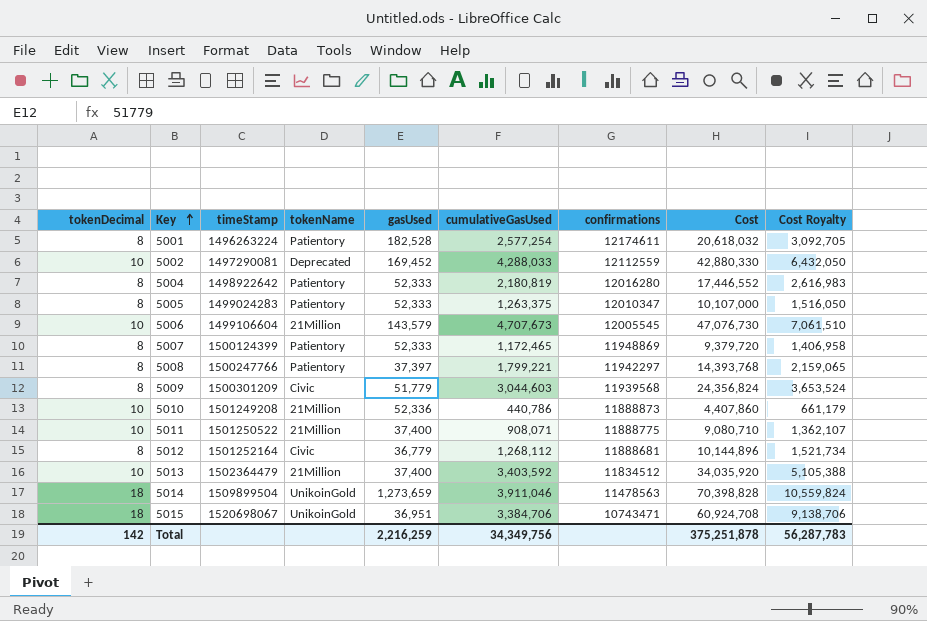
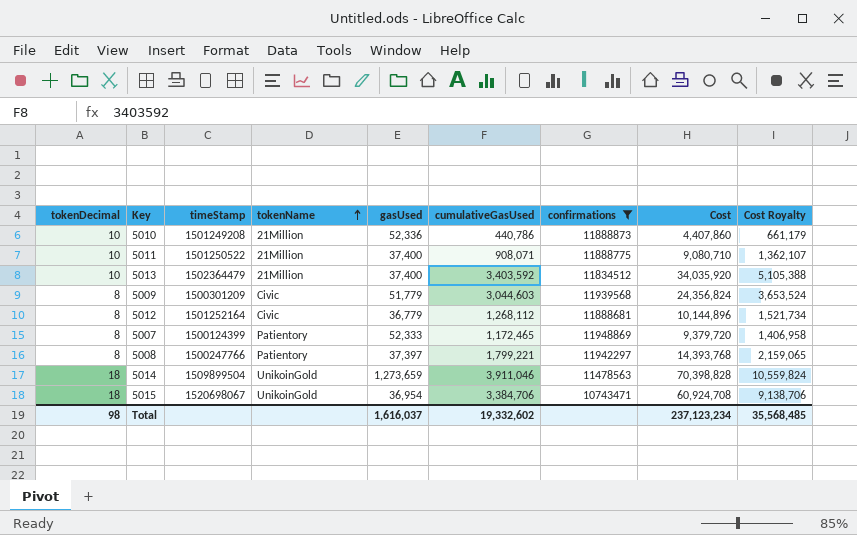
filter: none -> confirmations <= 11948869
row order: Key ascending -> tokenName ascending
5015 | gasUsed: 36,951 -> 36,954
Total | tokenDecimal: 142 -> 98
Total | gasUsed: 2,216,259 -> 1,616,037
Total | cumulativeGasUsed: 34,349,756 -> 19,332,602
Total | Cost: 375,251,878 -> 237,123,234
Total | Cost Royalty: 56,287,783 -> 35,568,485

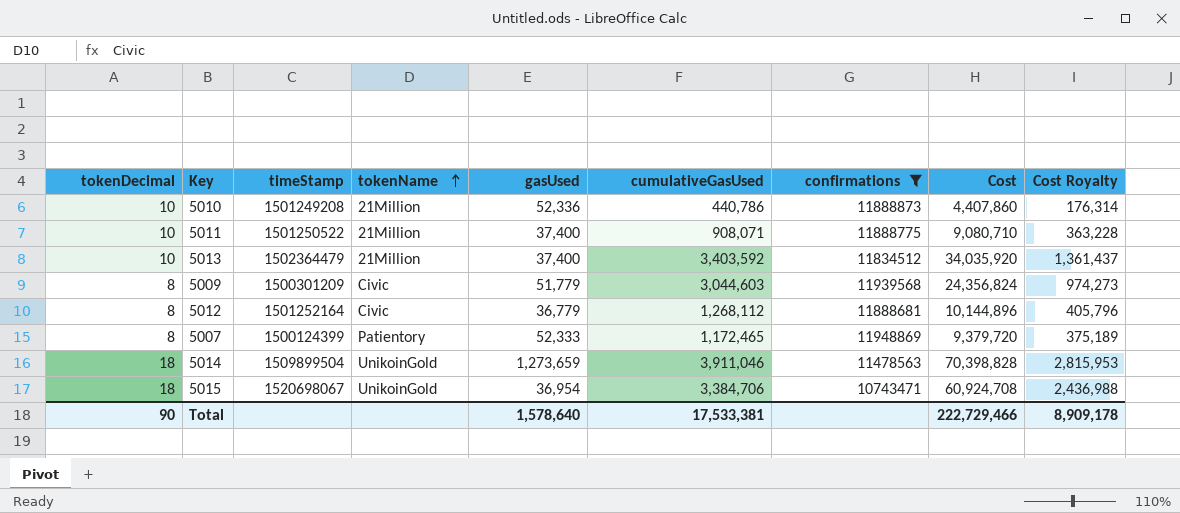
column Cost Royalty | formula: [Cost] * 0.15 -> [Cost] * 0.04
row 5008: 8 | 1500247766 | Patientory | 37,397 | 1,799,221 | 11942297 | 14,393,768 | 2,159,065 -> none
Total | tokenDecimal: 98 -> 90
Total | gasUsed: 1,616,037 -> 1,578,640
Total | cumulativeGasUsed: 19,332,602 -> 17,533,381
Total | Cost: 237,123,234 -> 222,729,466
Total | Cost Royalty: 35,568,485 -> 8,909,178

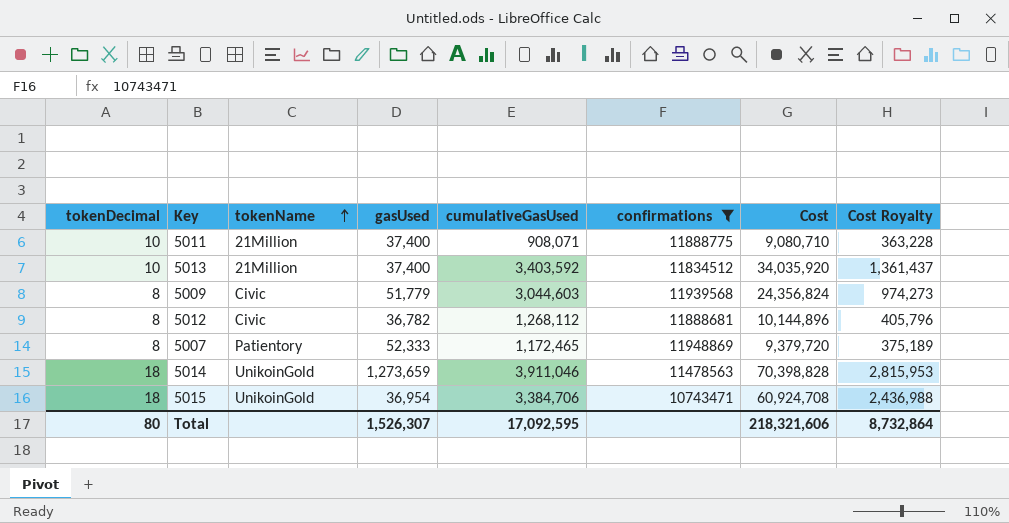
column timeStamp | position: 3 -> none
row 5010: 10 | 1501249208 | 21Million | 52,336 | 440,786 | 11888873 | 4,407,860 | 176,314 -> none
5012 | gasUsed: 36,779 -> 36,782
Total | tokenDecimal: 90 -> 80
Total | gasUsed: 1,578,640 -> 1,526,307
Total | cumulativeGasUsed: 17,533,381 -> 17,092,595
Total | Cost: 222,729,466 -> 218,321,606
Total | Cost Royalty: 8,909,178 -> 8,732,864

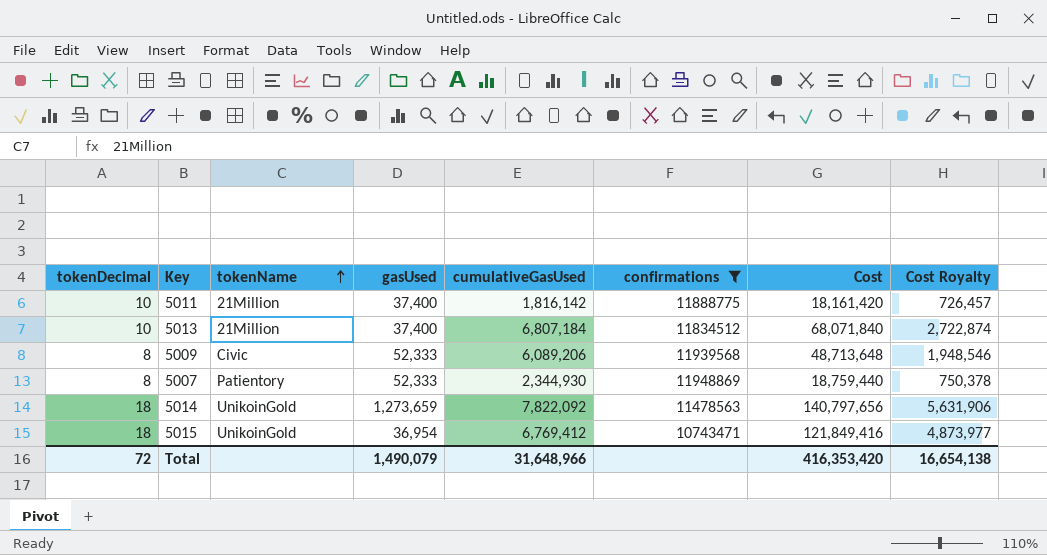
row 5012: 8 | Civic | 36,782 | 1,268,112 | 11888681 | 10,144,896 | 405,796 -> none
5011 | cumulativeGasUsed: 908,071 -> 1,816,142
5011 | Cost: 9,080,710 -> 18,161,420
5011 | Cost Royalty: 363,228 -> 726,457
5013 | cumulativeGasUsed: 3,403,592 -> 6,807,184
5013 | Cost: 34,035,920 -> 68,071,840
5013 | Cost Royalty: 1,361,437 -> 2,722,874
5009 | gasUsed: 51,779 -> 52,333
5009 | cumulativeGasUsed: 3,044,603 -> 6,089,206
5009 | Cost: 24,356,824 -> 48,713,648
5009 | Cost Royalty: 974,273 -> 1,948,546
5007 | cumulativeGasUsed: 1,172,465 -> 2,344,930
5007 | Cost: 9,379,720 -> 18,759,440
5007 | Cost Royalty: 375,189 -> 750,378
5014 | cumulativeGasUsed: 3,911,046 -> 7,822,092
5014 | Cost: 70,398,828 -> 140,797,656
5014 | Cost Royalty: 2,815,953 -> 5,631,906
5015 | cumulativeGasUsed: 3,384,706 -> 6,769,412
5015 | Cost: 60,924,708 -> 121,849,416
5015 | Cost Royalty: 2,436,988 -> 4,873,977
Total | tokenDecimal: 80 -> 72
Total | gasUsed: 1,526,307 -> 1,490,079
Total | cumulativeGasUsed: 17,092,595 -> 31,648,966
Total | Cost: 218,321,606 -> 416,353,420
Total | Cost Royalty: 8,732,864 -> 16,654,138

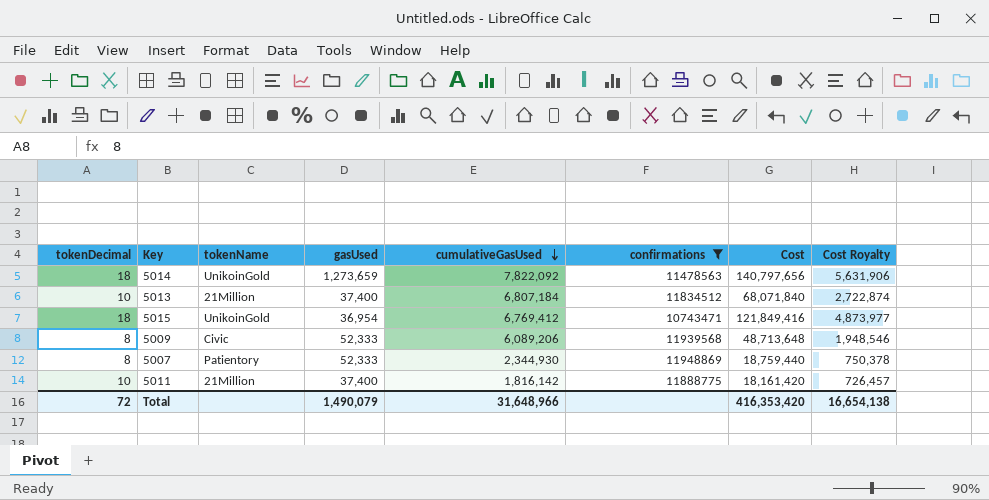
row order: tokenName ascending -> cumulativeGasUsed descending

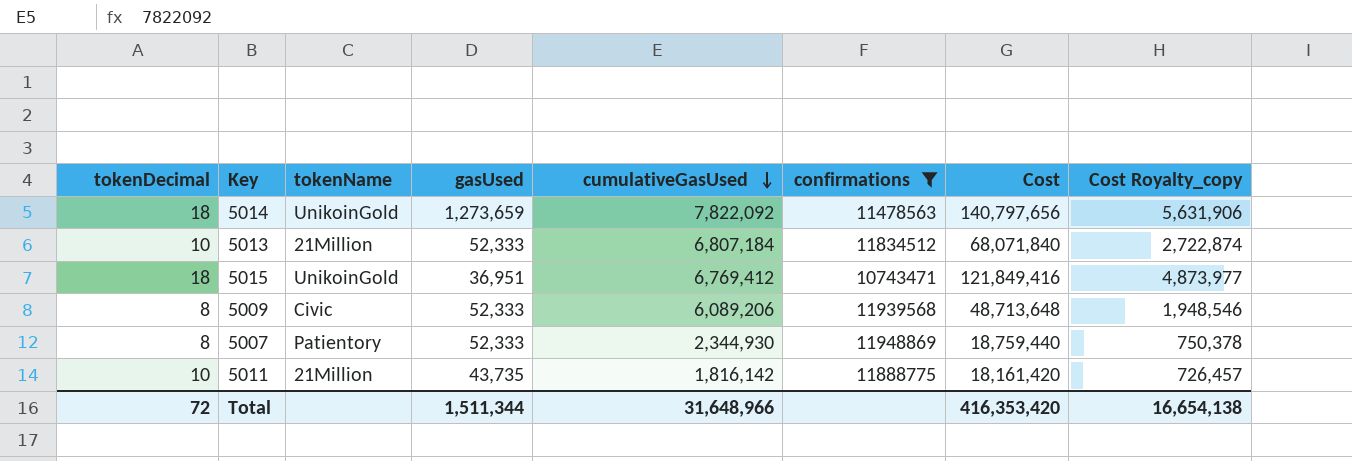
column name: Cost Royalty -> Cost Royalty_copy
5013 | gasUsed: 37,400 -> 52,333
5015 | gasUsed: 36,954 -> 36,951
5011 | gasUsed: 37,400 -> 43,735
Total | gasUsed: 1,490,079 -> 1,511,344

